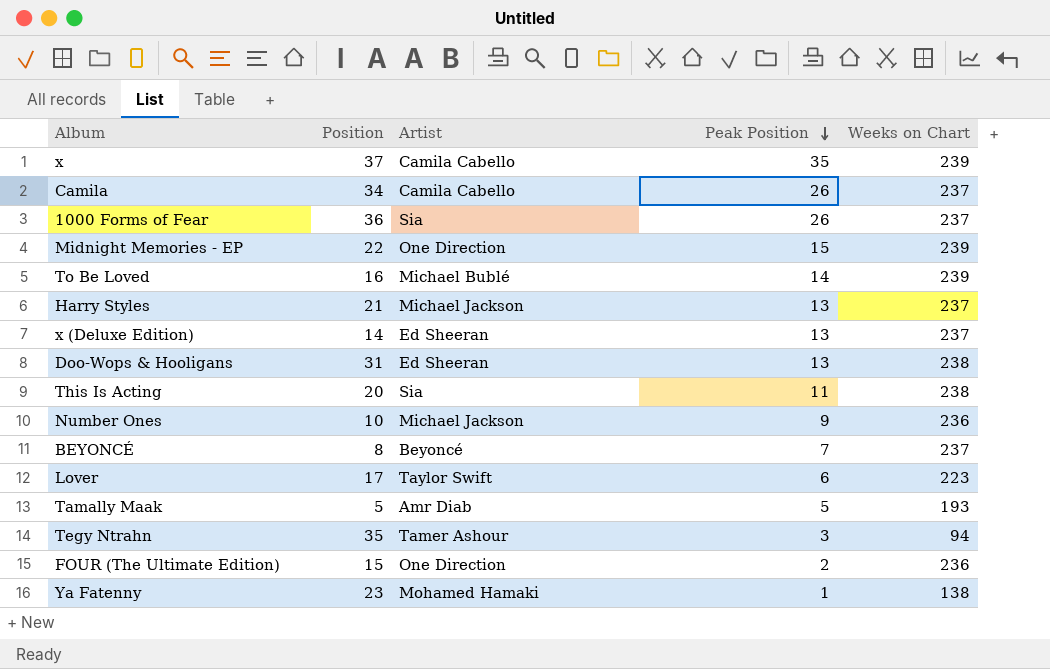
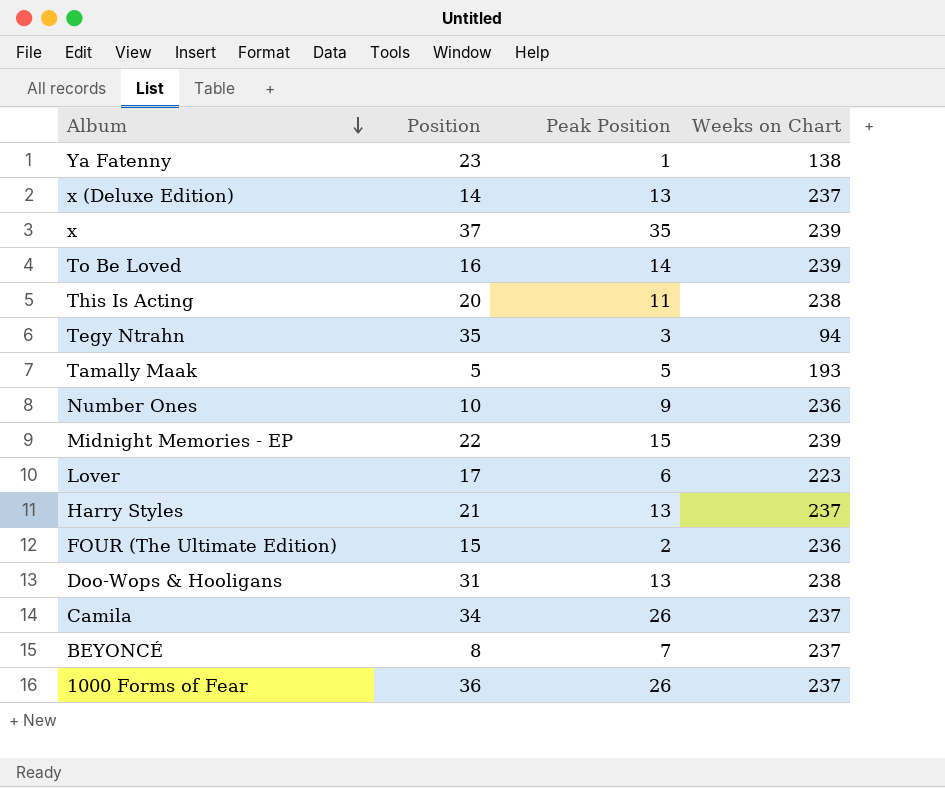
row order: Peak Position descending -> Album descending
column Artist | position: 3 -> none

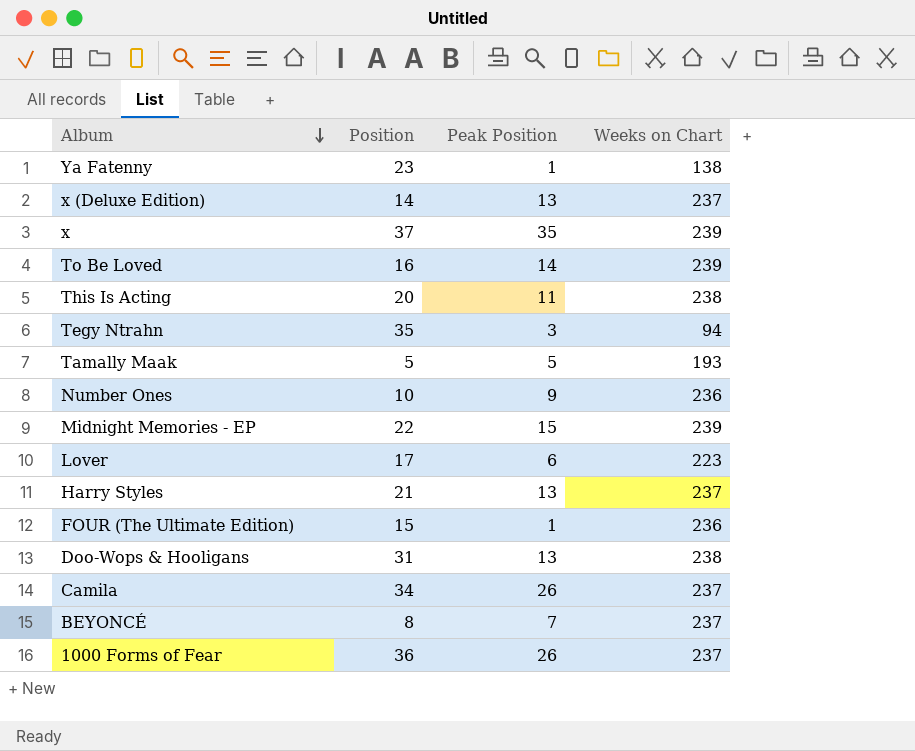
FOUR (The Ultimate Edition) | Peak Position: 2 -> 1

